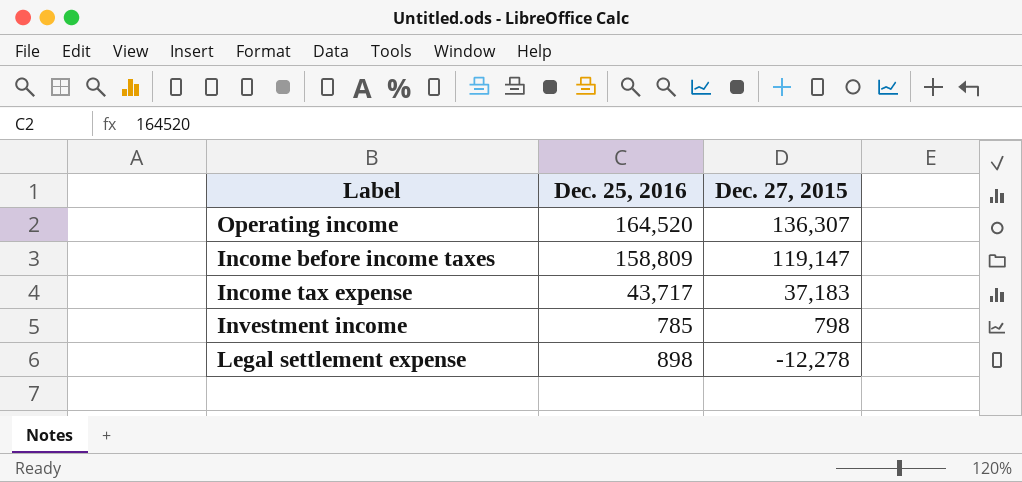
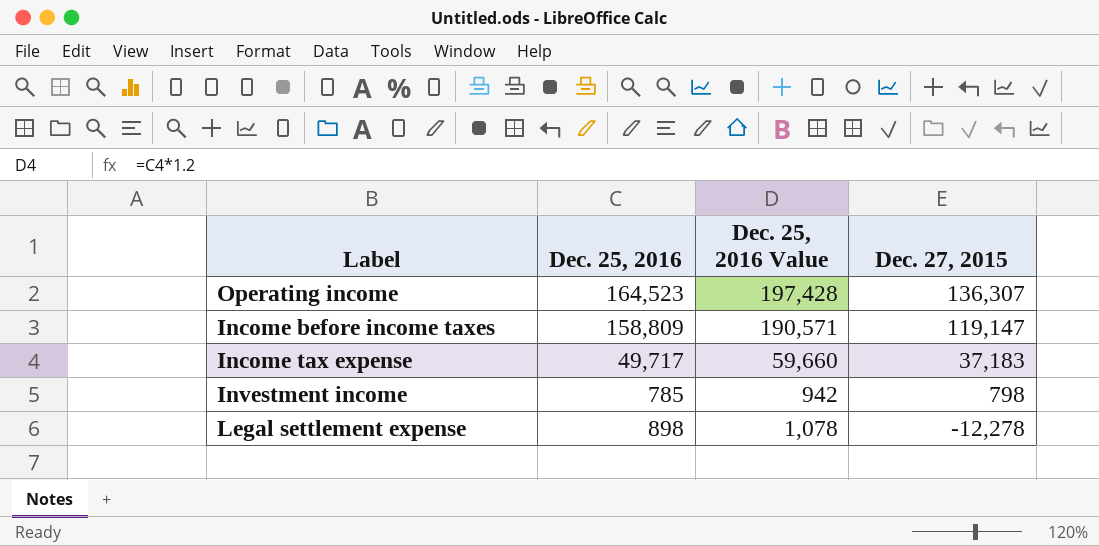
column Dec. 25, 2016 Value | formula: none -> [Dec. 25, 2016] * 1.2
Operating income | Dec. 25, 2016: 164,520 -> 164,523
Income tax expense | Dec. 25, 2016: 43,717 -> 49,717

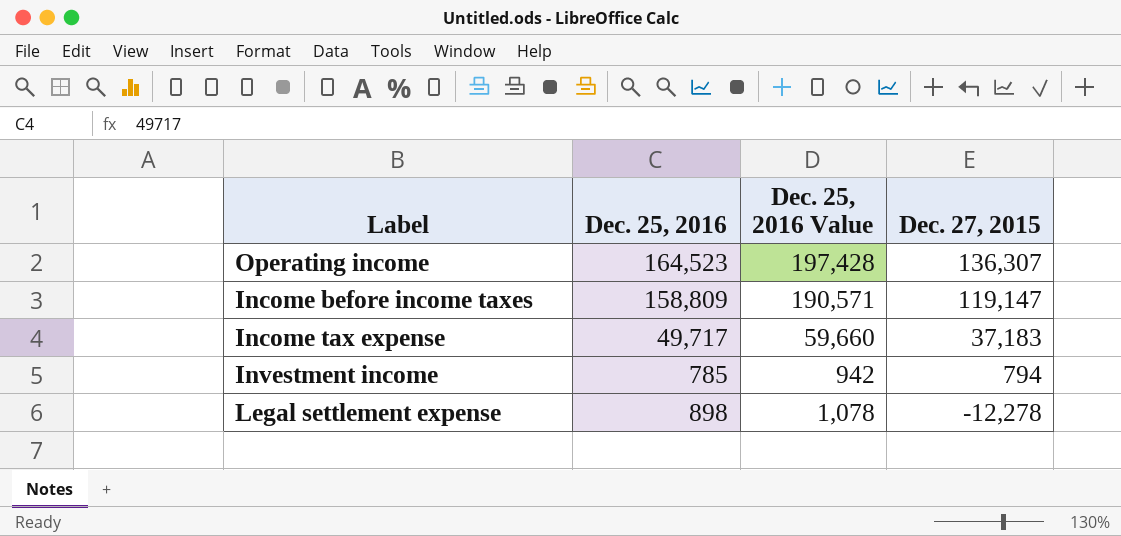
Investment income | Dec. 27, 2015: 798 -> 794

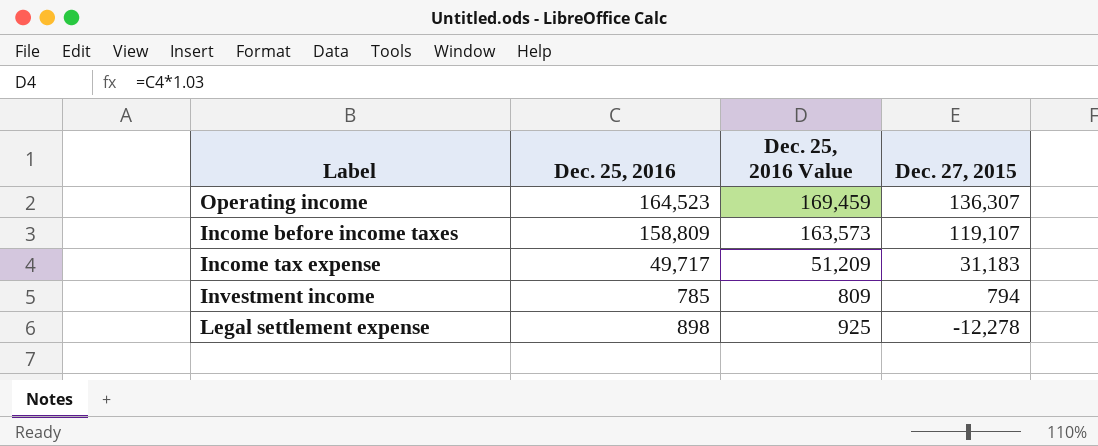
column Dec. 25, 2016 Value | formula: [Dec. 25, 2016] * 1.2 -> [Dec. 25, 2016] * 1.03
Income before income taxes | Dec. 27, 2015: 119,147 -> 119,107
Income tax expense | Dec. 27, 2015: 37,183 -> 31,183

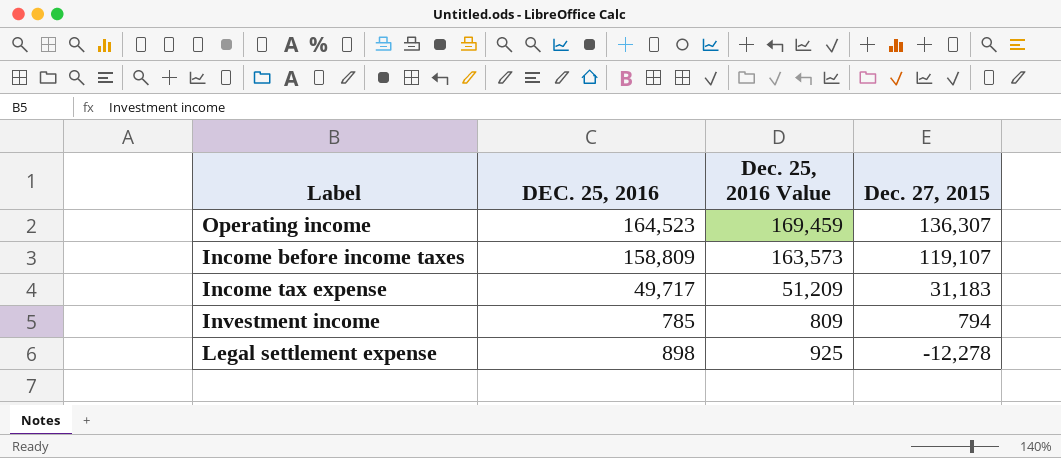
column name: Dec. 25, 2016 -> DEC. 25, 2016

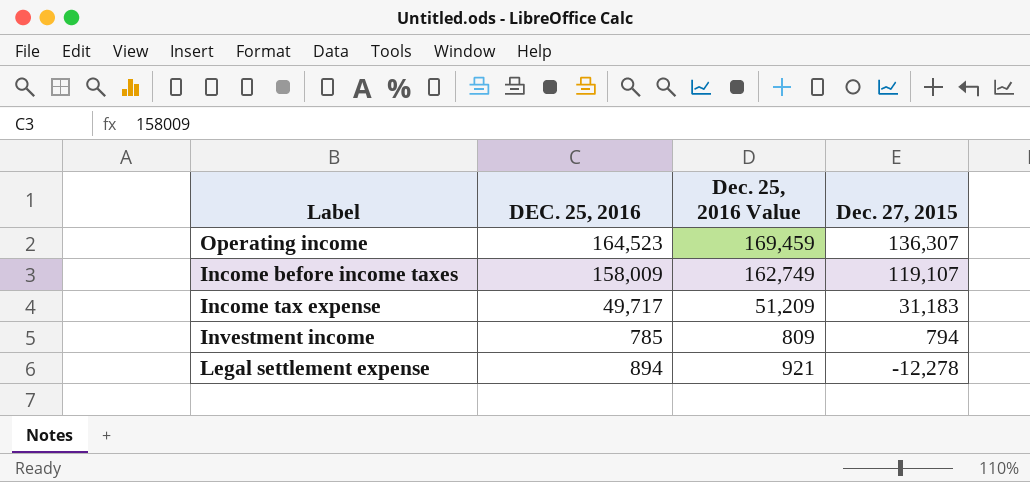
Income before income taxes | DEC. 25, 2016: 158,809 -> 158,009
Income before income taxes | Dec. 25, 2016 Value: 163,573 -> 162,749
Legal settlement expense | DEC. 25, 2016: 898 -> 894
Legal settlement expense | Dec. 25, 2016 Value: 925 -> 921

